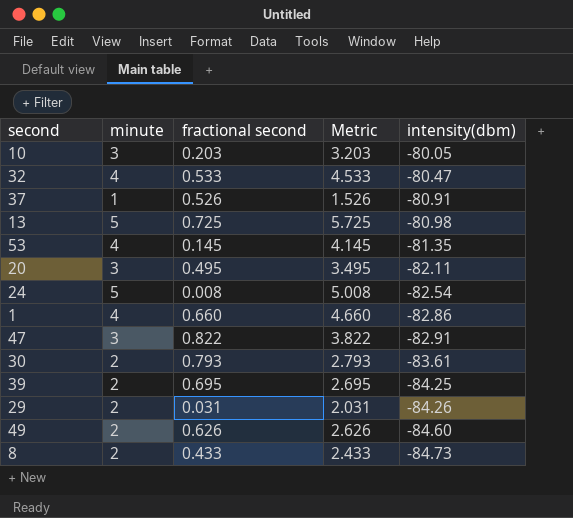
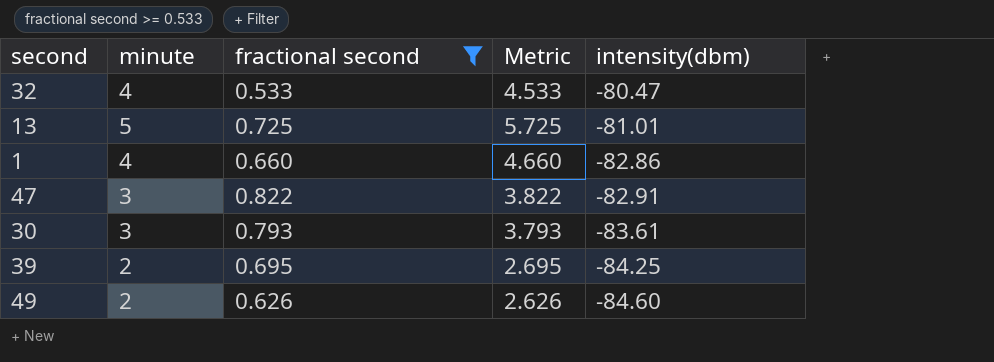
filter: none -> fractional second >= 0.533
13 | intensity(dbm): -80.98 -> -81.01
30 | minute: 2 -> 3
30 | Metric: 2.793 -> 3.793

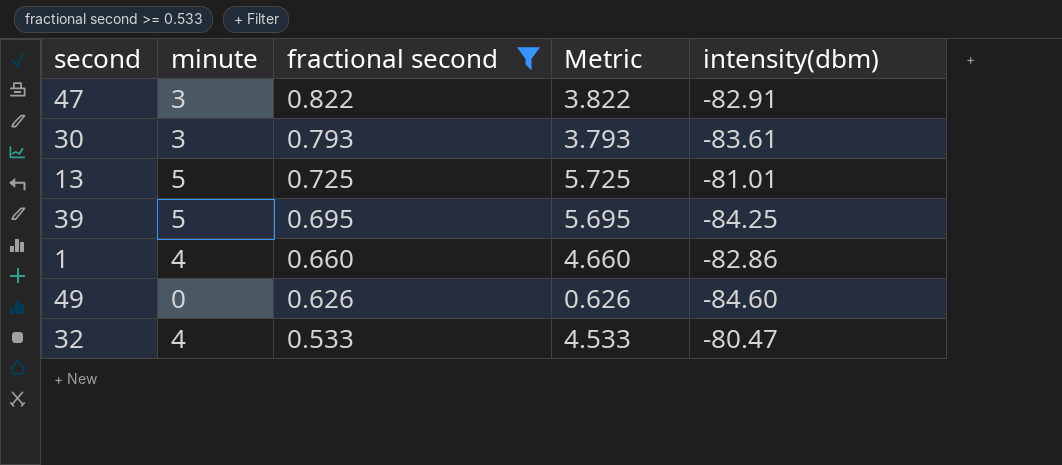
row order: intensity(dbm) descending -> fractional second descending
39 | minute: 2 -> 5
39 | Metric: 2.695 -> 5.695
49 | minute: 2 -> 0
49 | Metric: 2.626 -> 0.626

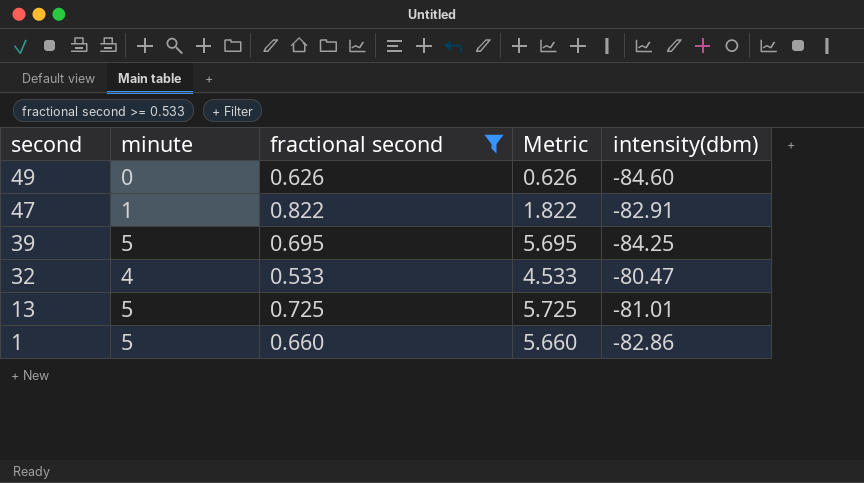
row order: fractional second descending -> second descending
row 30: 3 | 0.793 | 3.793 | -83.61 -> none
47 | minute: 3 -> 1
47 | Metric: 3.822 -> 1.822
1 | minute: 4 -> 5
1 | Metric: 4.660 -> 5.660

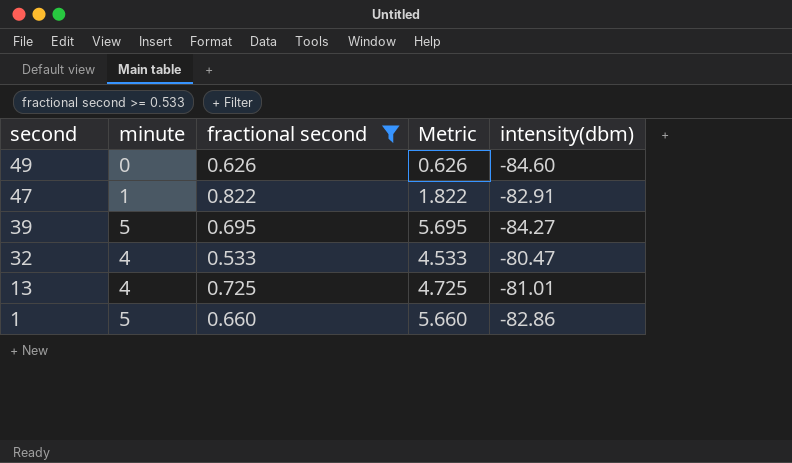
39 | intensity(dbm): -84.25 -> -84.27
13 | minute: 5 -> 4
13 | Metric: 5.725 -> 4.725

